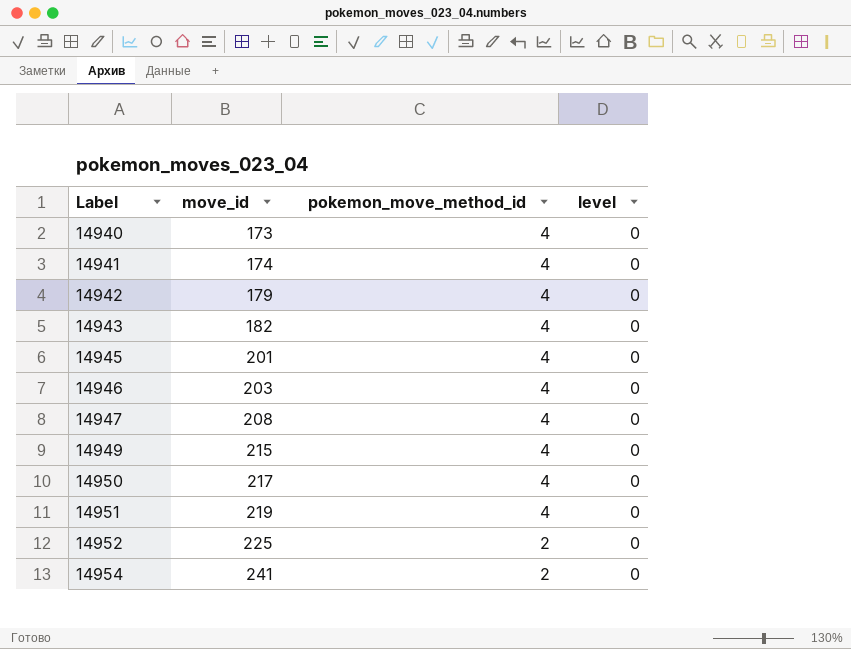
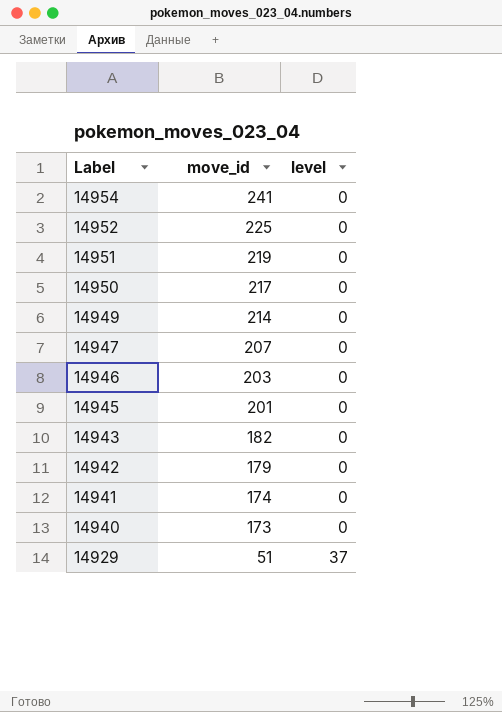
row order: Label ascending -> Label descending
column pokemon_move_method_id | position: 3 -> none
14949 | move_id: 215 -> 214
14947 | move_id: 208 -> 207
row 14929: none -> 51 | 37

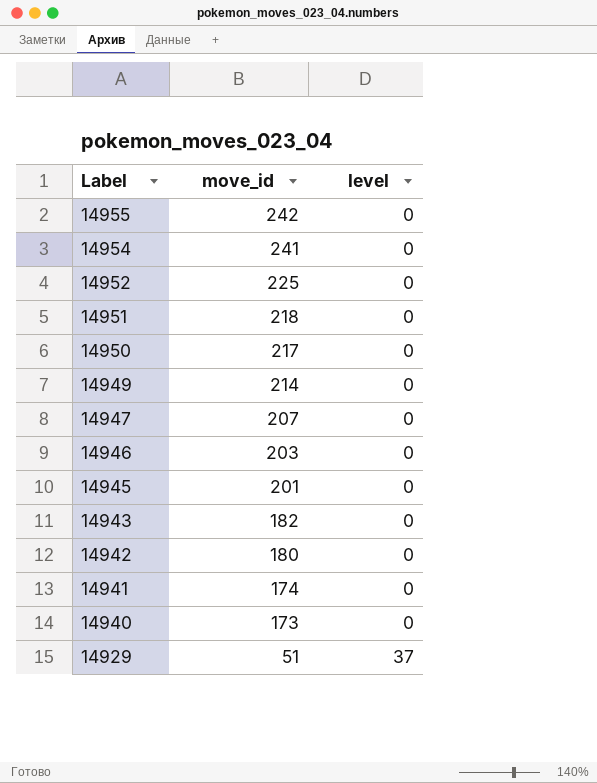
row 14955: none -> 242 | 0
14951 | move_id: 219 -> 218
14942 | move_id: 179 -> 180

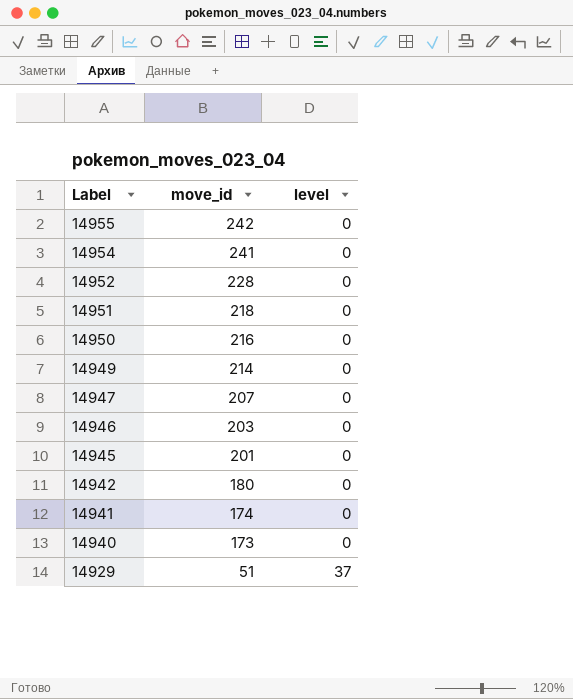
row 14943: 182 | 0 -> none
14952 | move_id: 225 -> 228
14950 | move_id: 217 -> 216

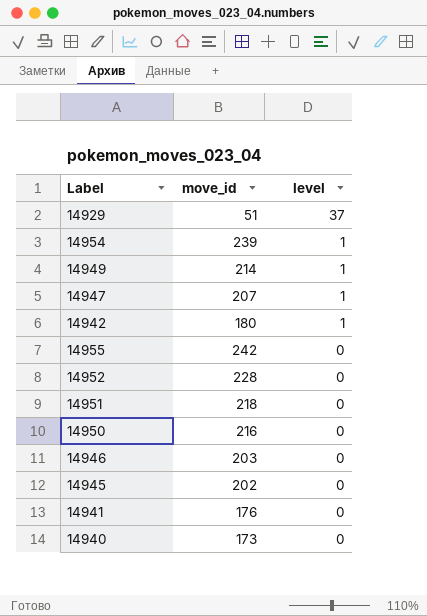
row order: Label descending -> level descending
14954 | move_id: 241 -> 239
14954 | level: 0 -> 1
14949 | level: 0 -> 1
14947 | level: 0 -> 1
14942 | level: 0 -> 1
14945 | move_id: 201 -> 202
14941 | move_id: 174 -> 176

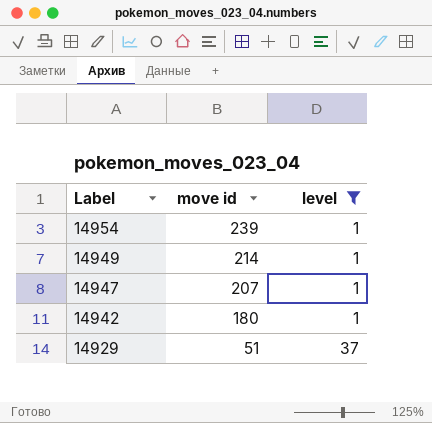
filter: none -> level != 0
row order: level descending -> Label descending
column name: move_id -> move id

